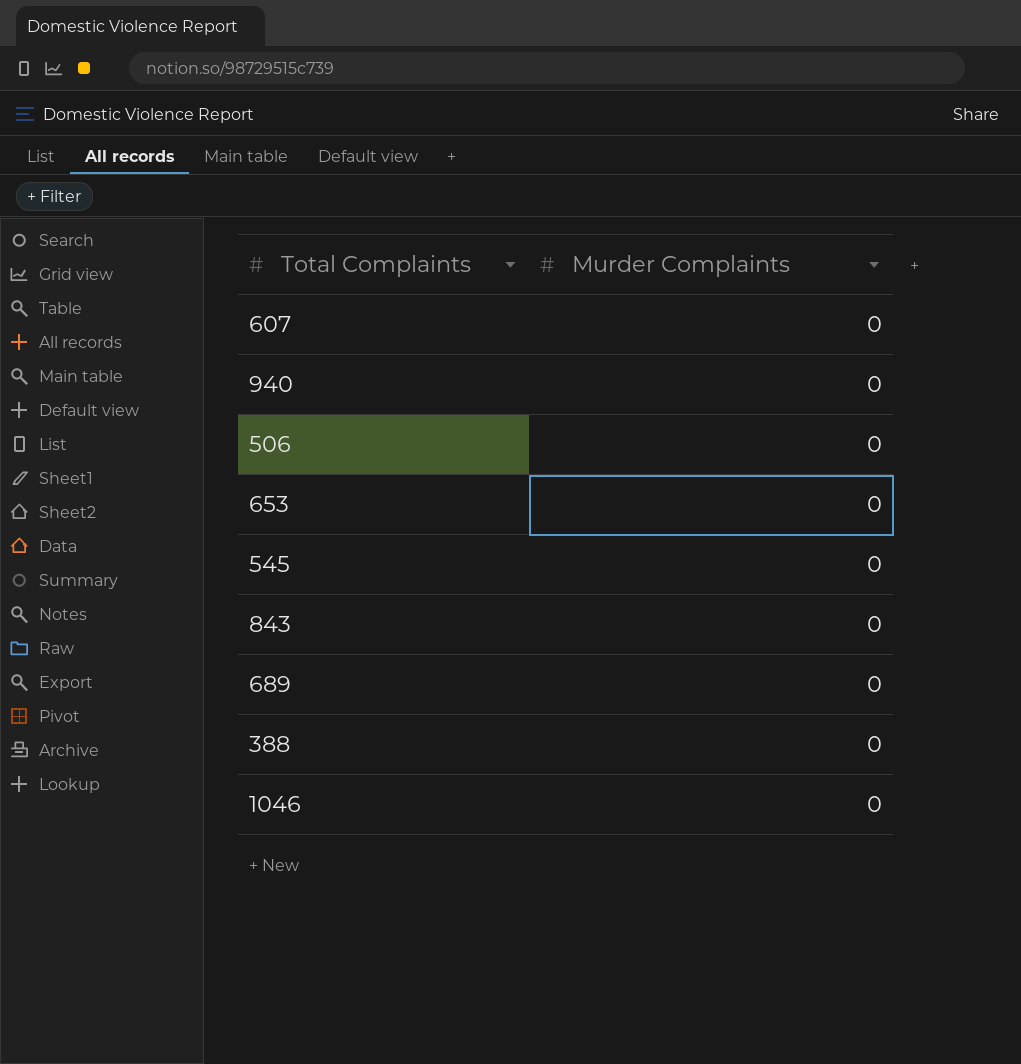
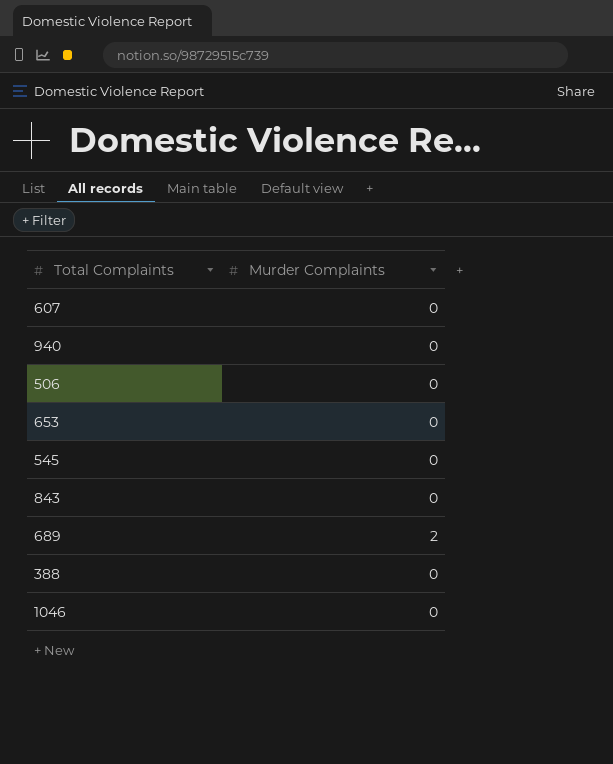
689 | Murder Complaints: 0 -> 2

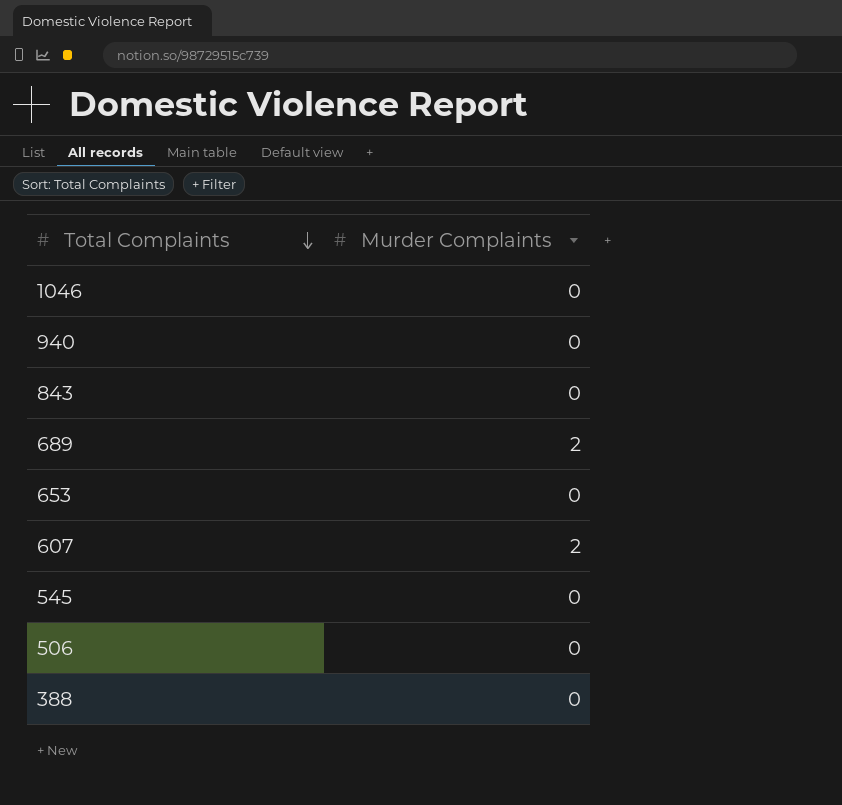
row order: none -> Total Complaints descending
607 | Murder Complaints: 0 -> 2

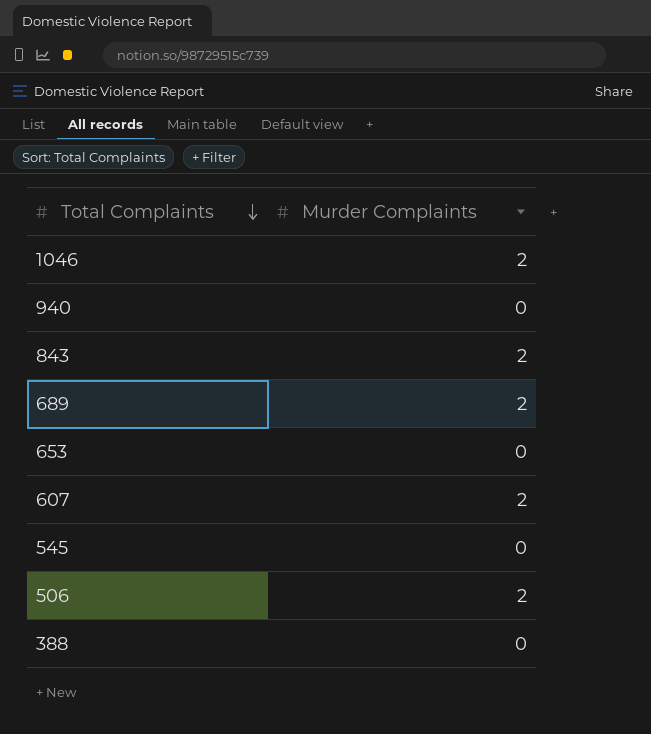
1046 | Murder Complaints: 0 -> 2
843 | Murder Complaints: 0 -> 2
506 | Murder Complaints: 0 -> 2

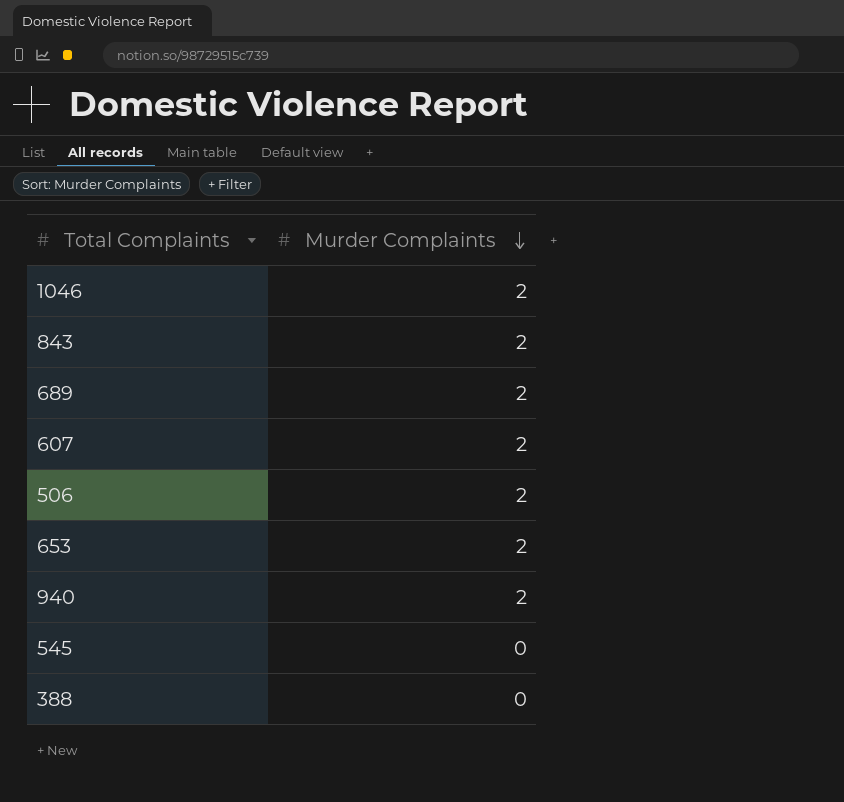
row order: Total Complaints descending -> Murder Complaints descending
653 | Murder Complaints: 0 -> 2
940 | Murder Complaints: 0 -> 2

